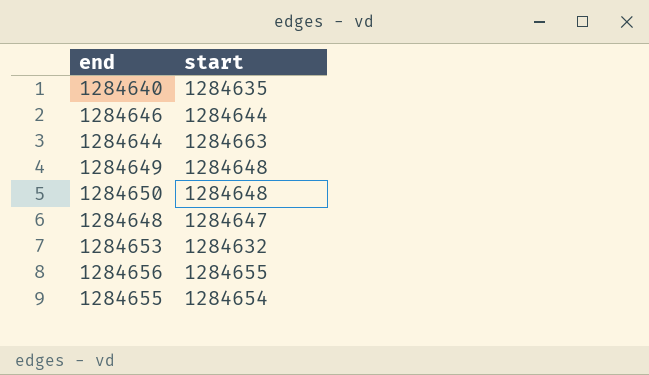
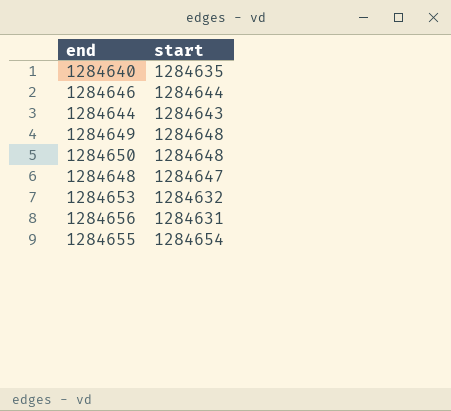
1284644 | start: 1284663 -> 1284643
1284656 | start: 1284655 -> 1284631

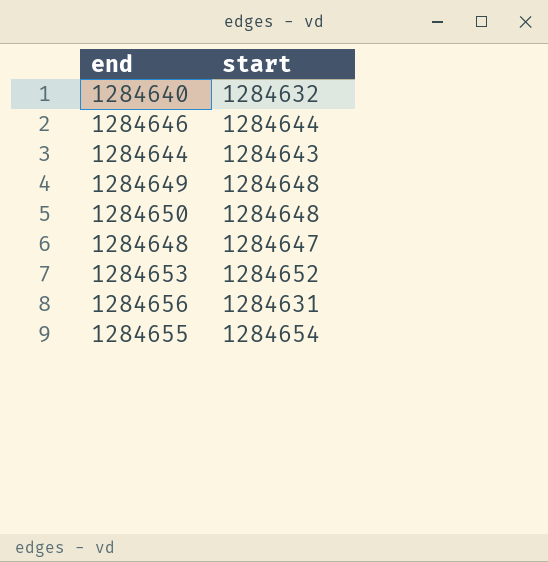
1284640 | start: 1284635 -> 1284632
1284653 | start: 1284632 -> 1284652

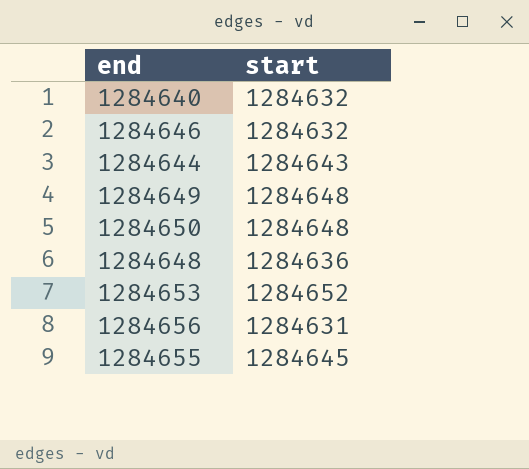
1284646 | start: 1284644 -> 1284632
1284648 | start: 1284647 -> 1284636
1284655 | start: 1284654 -> 1284645

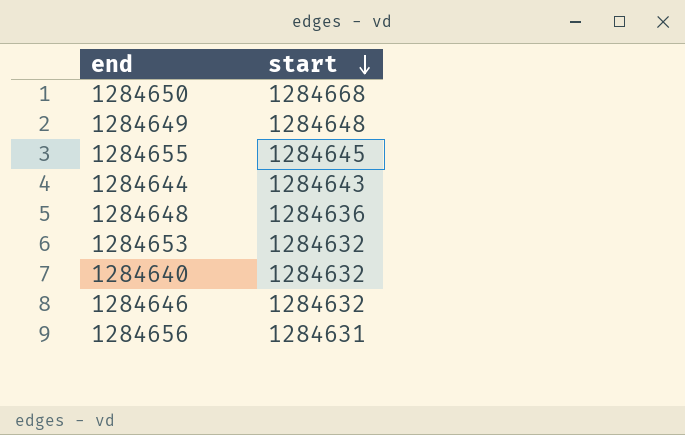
row order: none -> start descending
1284650 | start: 1284648 -> 1284668
1284653 | start: 1284652 -> 1284632

